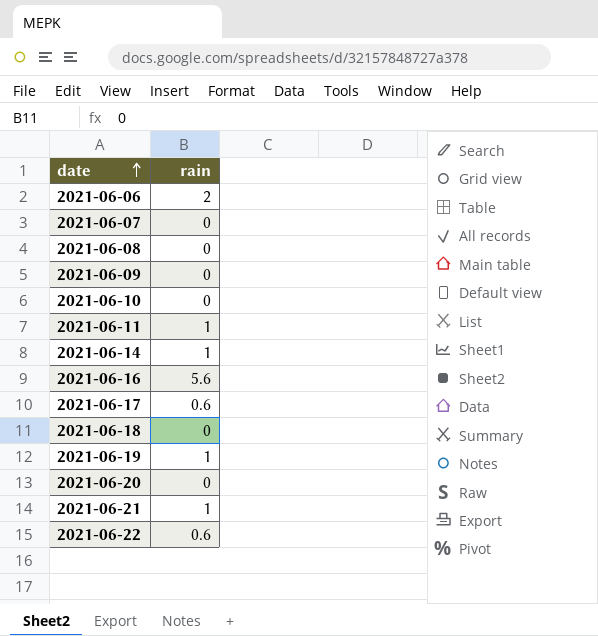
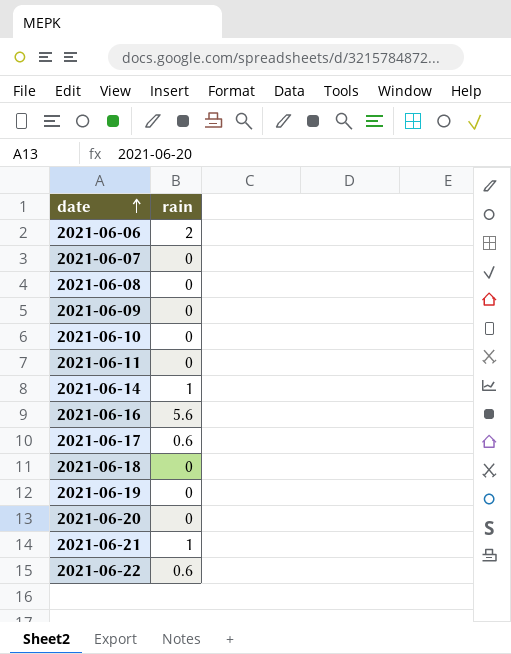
2021-06-11 | rain: 1 -> 0
2021-06-19 | rain: 1 -> 0

